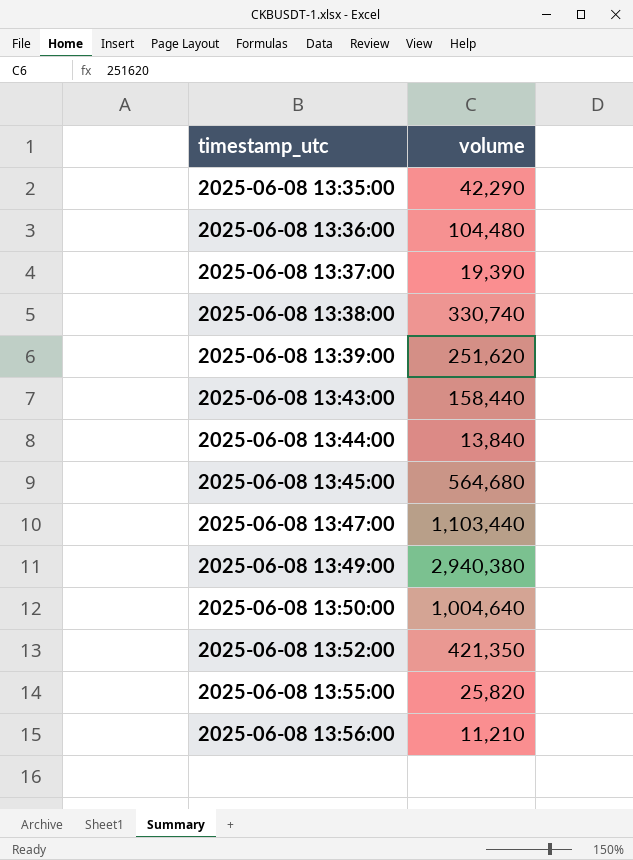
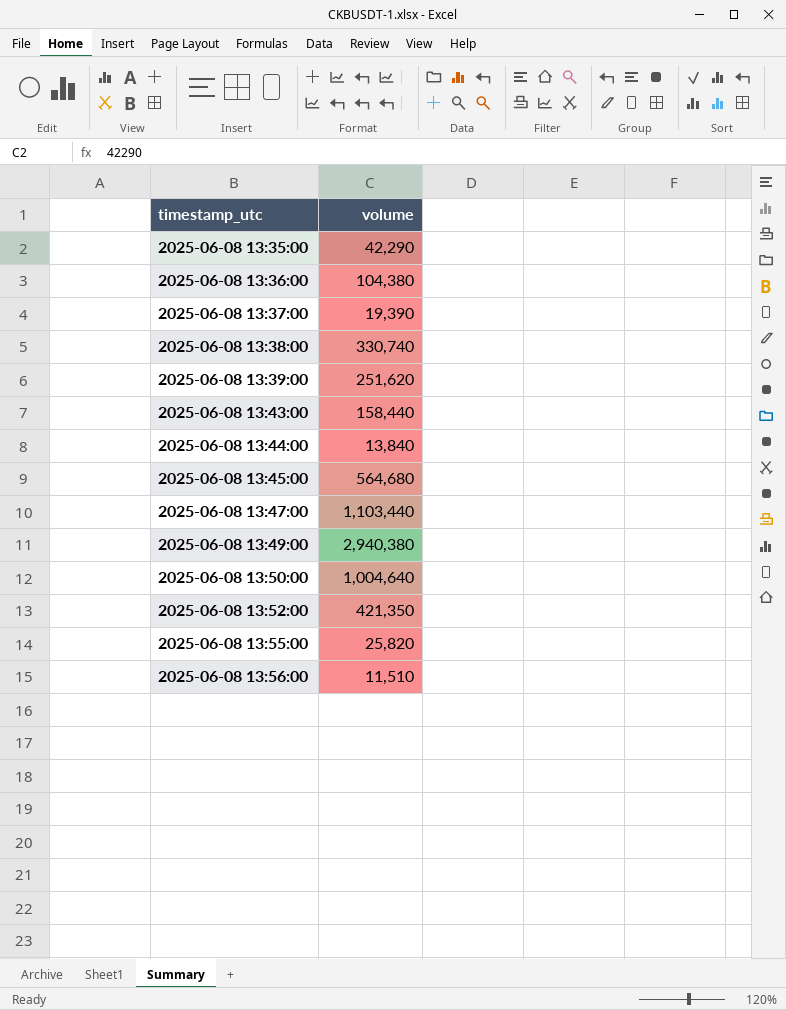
2025-06-08 13:36:00 | volume: 104,480 -> 104,380
2025-06-08 13:56:00 | volume: 11,210 -> 11,510

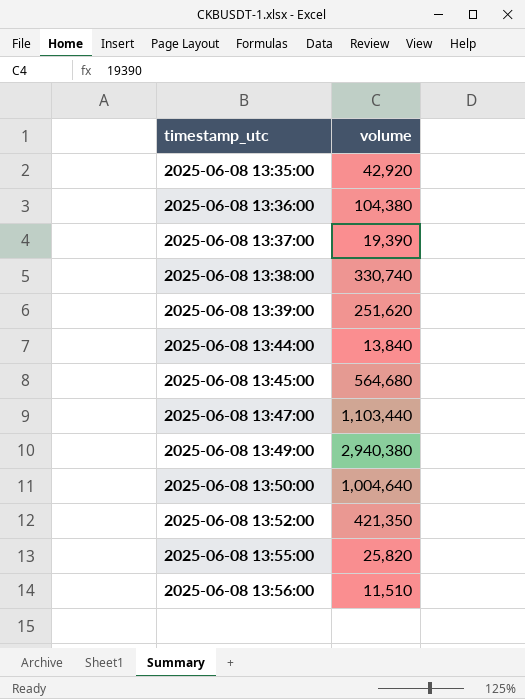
row 2025-06-08 13:43:00: 158,440 -> none
2025-06-08 13:35:00 | volume: 42,290 -> 42,920

